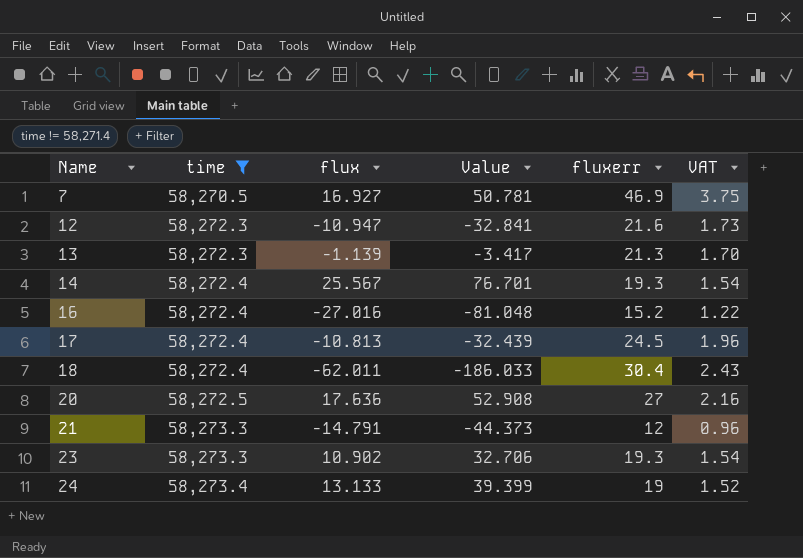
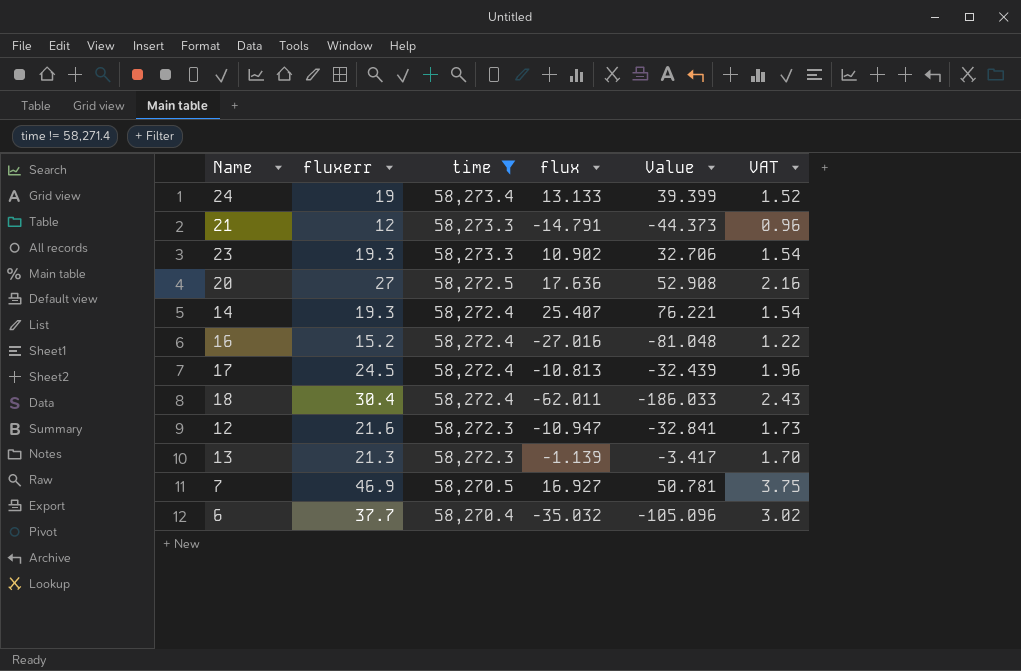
row order: Name ascending -> time descending
column fluxerr | position: 5 -> 2
14 | flux: 25.567 -> 25.407
14 | Value: 76.701 -> 76.221
row 6: none -> 37.7 | 58,270.4 | -35.032 | -105.096 | 3.02

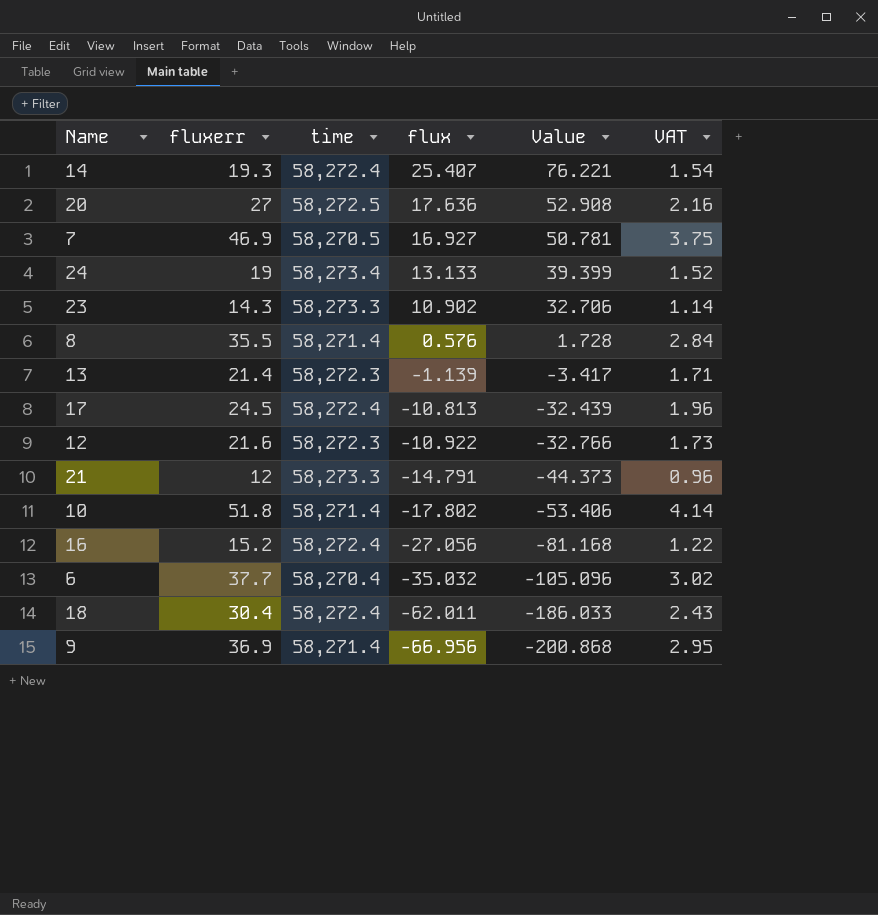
filter: time != 58,271.4 -> none
row order: time descending -> flux descending
23 | fluxerr: 19.3 -> 14.3
23 | VAT: 1.54 -> 1.14
13 | fluxerr: 21.3 -> 21.4
13 | VAT: 1.70 -> 1.71
12 | flux: -10.947 -> -10.922
12 | Value: -32.841 -> -32.766
16 | flux: -27.016 -> -27.056
16 | Value: -81.048 -> -81.168

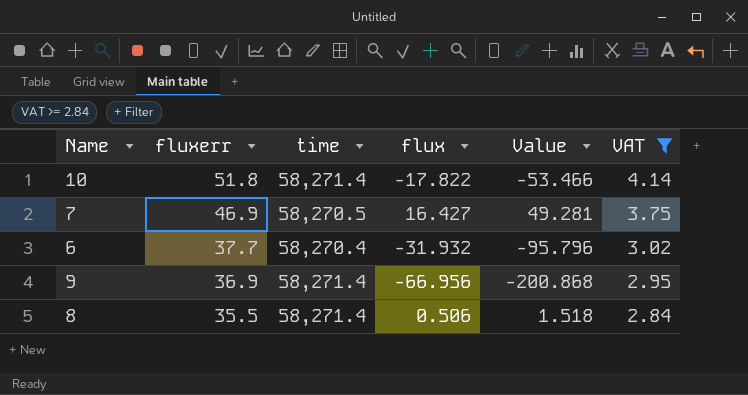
filter: none -> VAT >= 2.84
row order: flux descending -> fluxerr descending
10 | flux: -17.802 -> -17.822
10 | Value: -53.406 -> -53.466
7 | flux: 16.927 -> 16.427
7 | Value: 50.781 -> 49.281
6 | flux: -35.032 -> -31.932
6 | Value: -105.096 -> -95.796
8 | flux: 0.576 -> 0.506
8 | Value: 1.728 -> 1.518

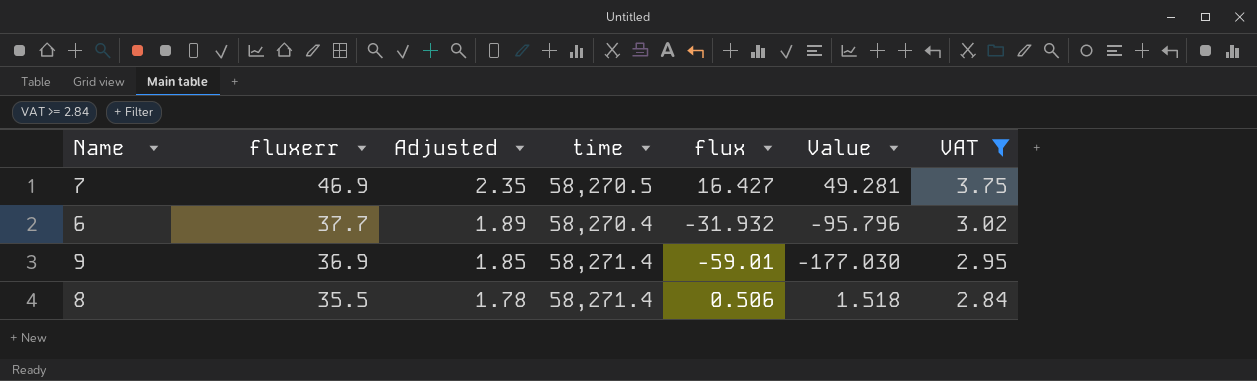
column Adjusted | formula: none -> [fluxerr] * 0.05
row 10: 51.8 | 58,271.4 | -17.822 | -53.466 | 4.14 -> none
9 | flux: -66.956 -> -59.01
9 | Value: -200.868 -> -177.030

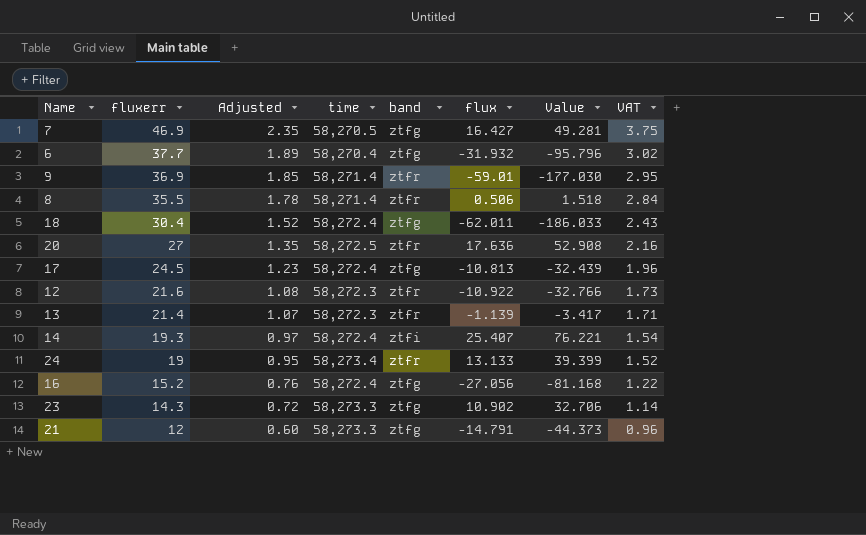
filter: VAT >= 2.84 -> none
column band | position: none -> 5

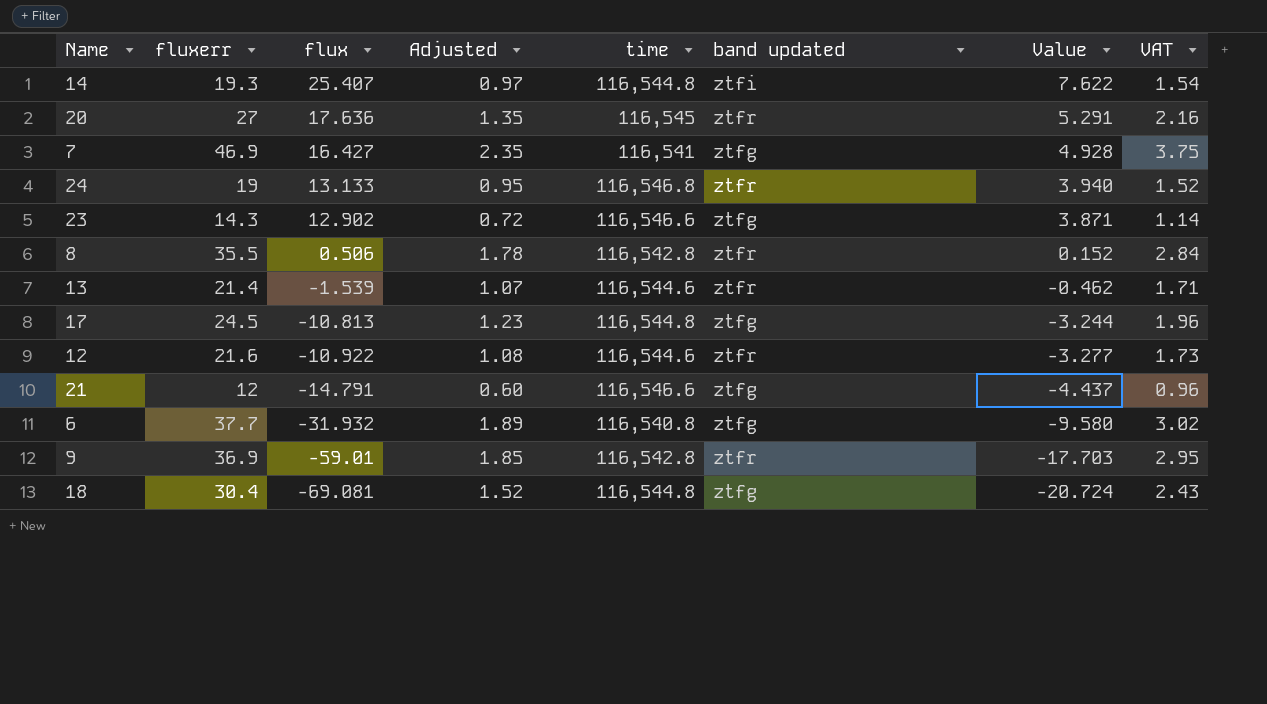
row order: fluxerr descending -> flux descending
column flux | position: 6 -> 3
column name: band -> band updated
column Value | formula: [flux] * 3 -> [flux] * 0.3
row 16: 15.2 | 0.76 | 58,272.4 | ztfg | -27.056 | -81.168 | 1.22 -> none
14 | time: 58,272.4 -> 116,544.8
20 | time: 58,272.5 -> 116,545
7 | time: 58,270.5 -> 116,541
24 | time: 58,273.4 -> 116,546.8
23 | flux: 10.902 -> 12.902
23 | time: 58,273.3 -> 116,546.6
8 | time: 58,271.4 -> 116,542.8
13 | flux: -1.139 -> -1.539
13 | time: 58,272.3 -> 116,544.6
17 | time: 58,272.4 -> 116,544.8
12 | time: 58,272.3 -> 116,544.6
21 | time: 58,273.3 -> 116,546.6
6 | time: 58,270.4 -> 116,540.8
9 | time: 58,271.4 -> 116,542.8
18 | flux: -62.011 -> -69.081
18 | time: 58,272.4 -> 116,544.8

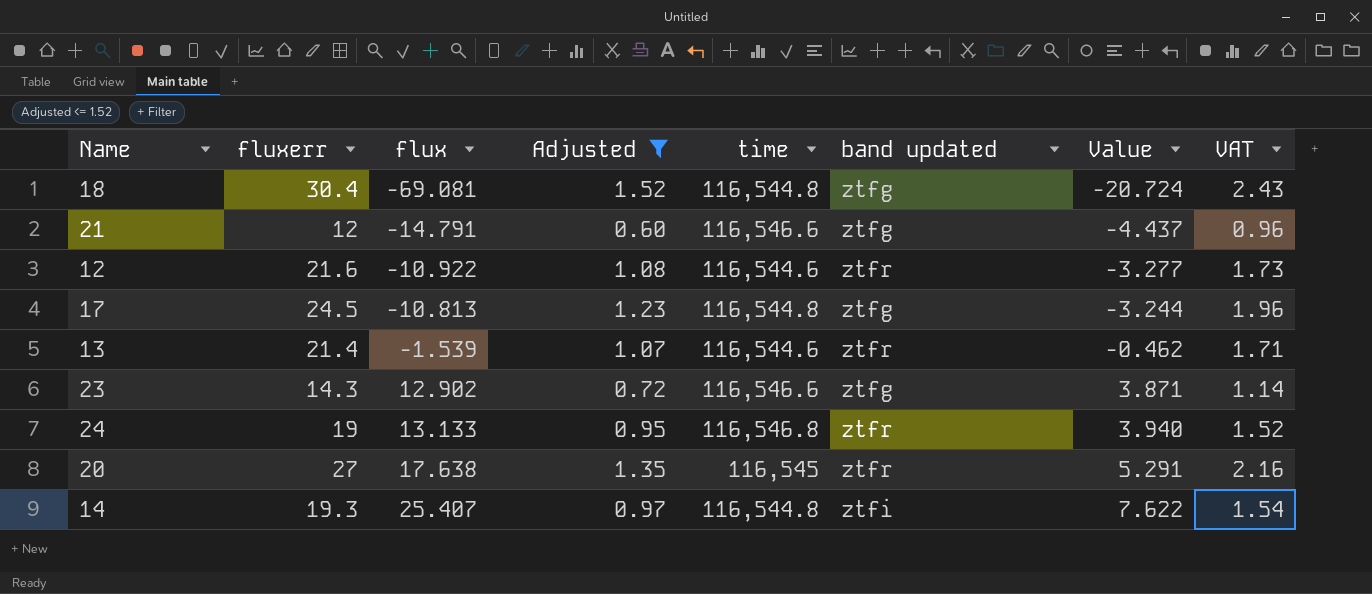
filter: none -> Adjusted <= 1.52
row order: flux descending -> flux ascending
20 | flux: 17.636 -> 17.638

